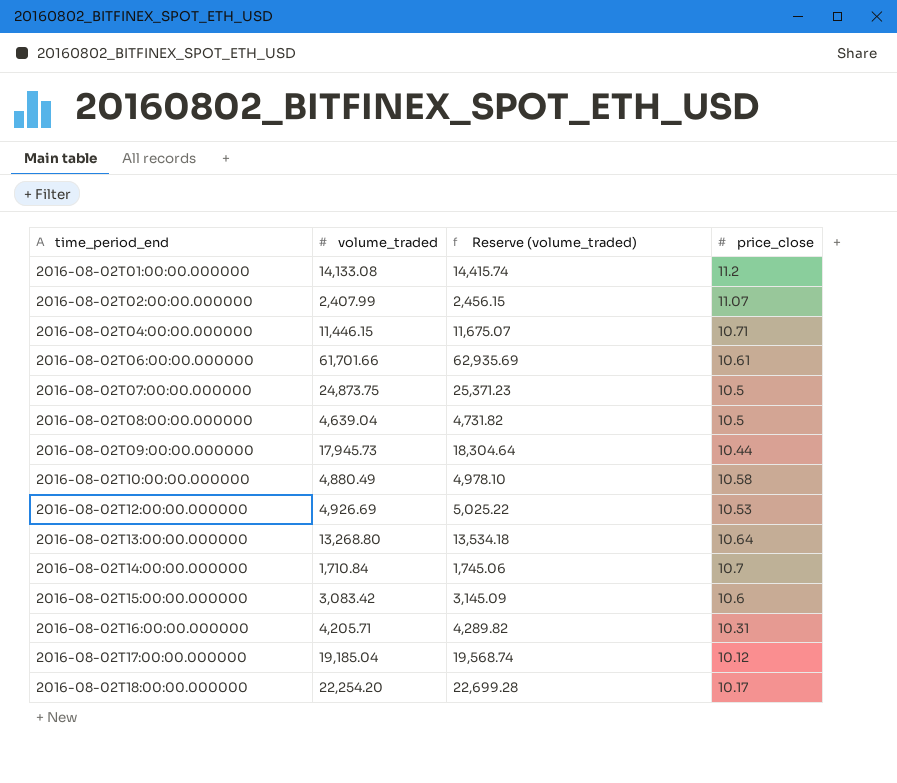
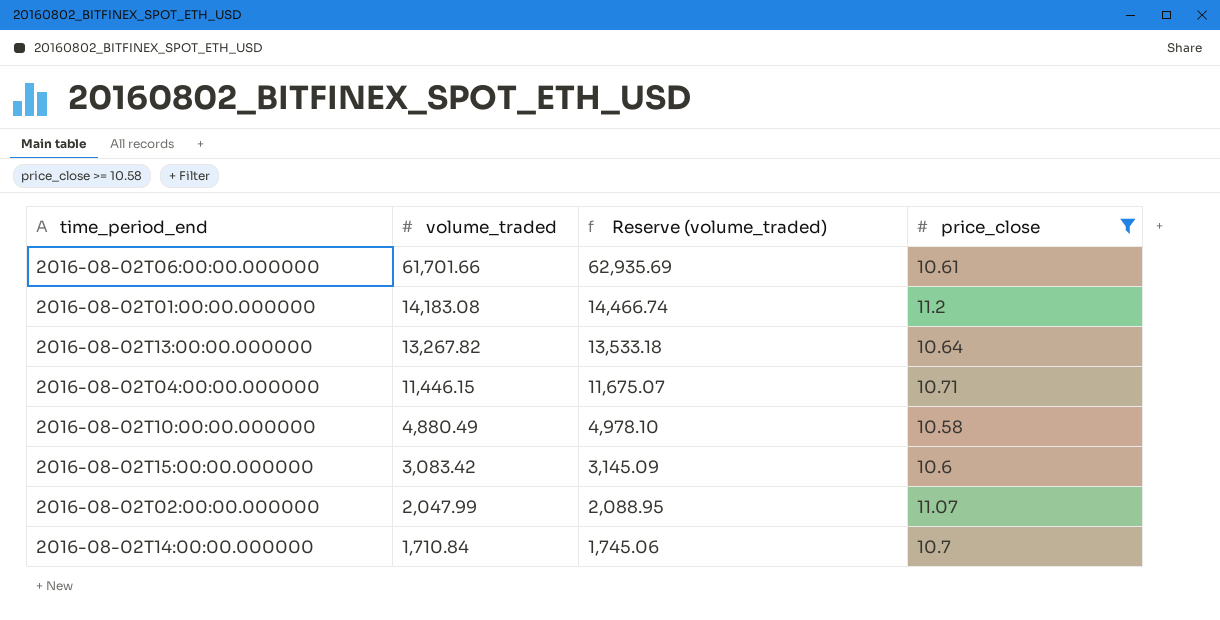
filter: none -> price_close >= 10.58
row order: time_period_end ascending -> volume_traded descending
2016-08-02T01:00:00.000000 | volume_traded: 14,133.08 -> 14,183.08
2016-08-02T01:00:00.000000 | Reserve (volume_traded): 14,415.74 -> 14,466.74
2016-08-02T13:00:00.000000 | volume_traded: 13,268.80 -> 13,267.82
2016-08-02T13:00:00.000000 | Reserve (volume_traded): 13,534.18 -> 13,533.18
2016-08-02T02:00:00.000000 | volume_traded: 2,407.99 -> 2,047.99
2016-08-02T02:00:00.000000 | Reserve (volume_traded): 2,456.15 -> 2,088.95

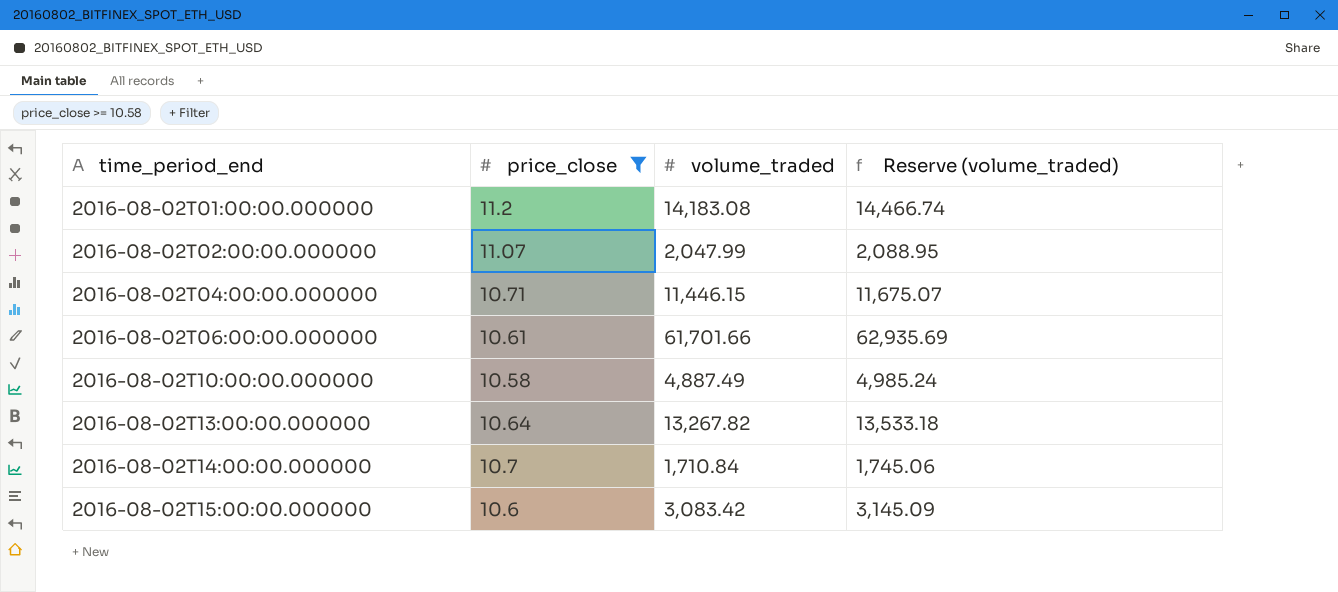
row order: volume_traded descending -> time_period_end ascending
column price_close | position: 4 -> 2
2016-08-02T10:00:00.000000 | volume_traded: 4,880.49 -> 4,887.49
2016-08-02T10:00:00.000000 | Reserve (volume_traded): 4,978.10 -> 4,985.24

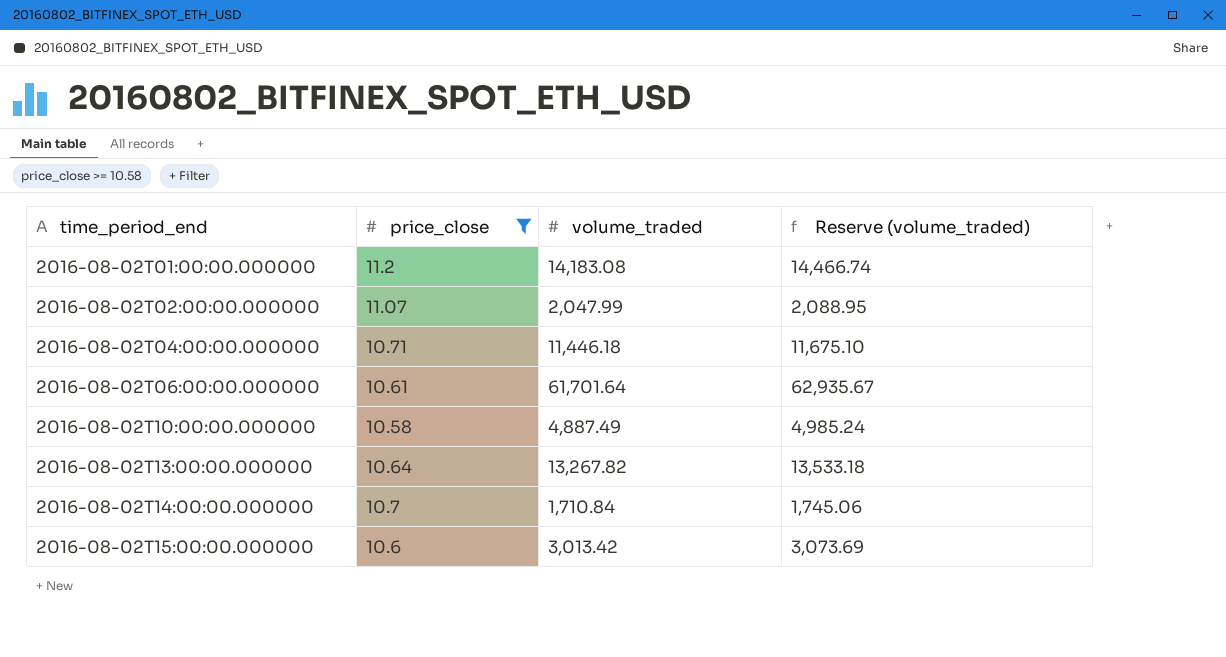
2016-08-02T04:00:00.000000 | volume_traded: 11,446.15 -> 11,446.18
2016-08-02T04:00:00.000000 | Reserve (volume_traded): 11,675.07 -> 11,675.10
2016-08-02T06:00:00.000000 | volume_traded: 61,701.66 -> 61,701.64
2016-08-02T06:00:00.000000 | Reserve (volume_traded): 62,935.69 -> 62,935.67
2016-08-02T15:00:00.000000 | volume_traded: 3,083.42 -> 3,013.42
2016-08-02T15:00:00.000000 | Reserve (volume_traded): 3,145.09 -> 3,073.69

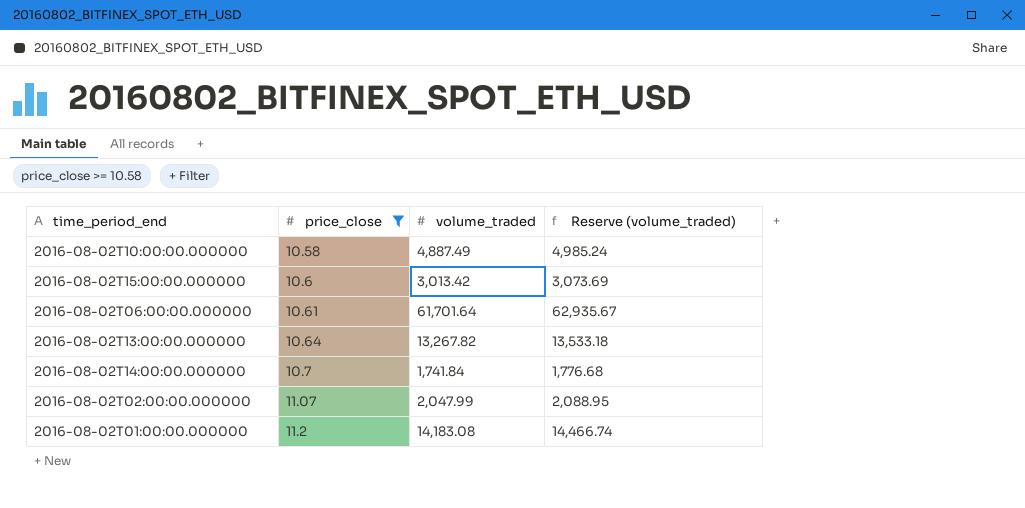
row order: time_period_end ascending -> price_close ascending
row 2016-08-02T04:00:00.000000: 10.71 | 11,446.18 | 11,675.10 -> none
2016-08-02T14:00:00.000000 | volume_traded: 1,710.84 -> 1,741.84
2016-08-02T14:00:00.000000 | Reserve (volume_traded): 1,745.06 -> 1,776.68

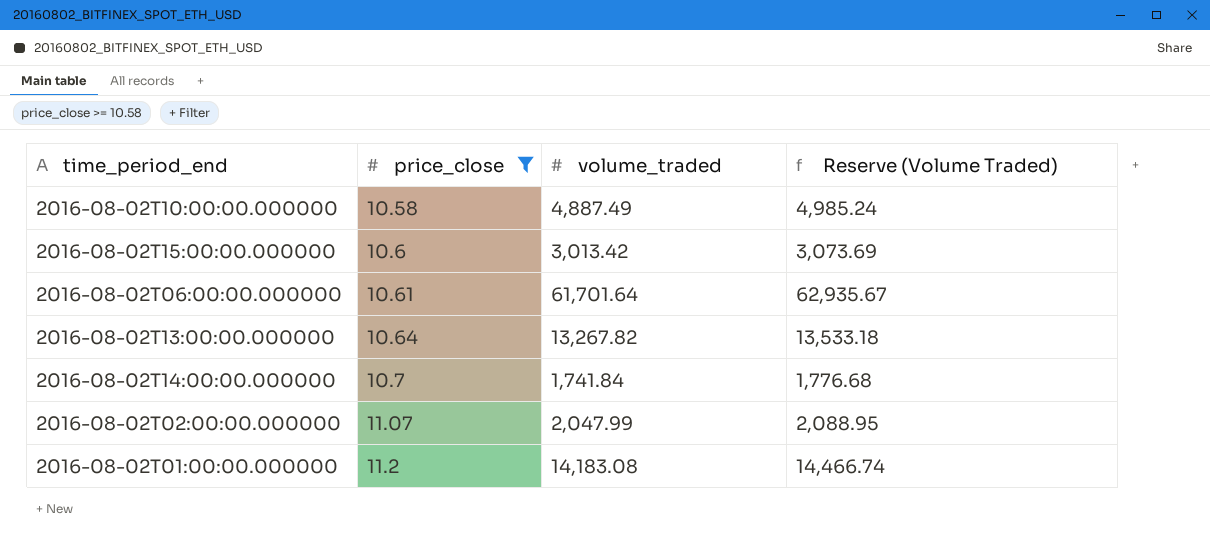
column name: Reserve (volume_traded) -> Reserve (Volume Traded)

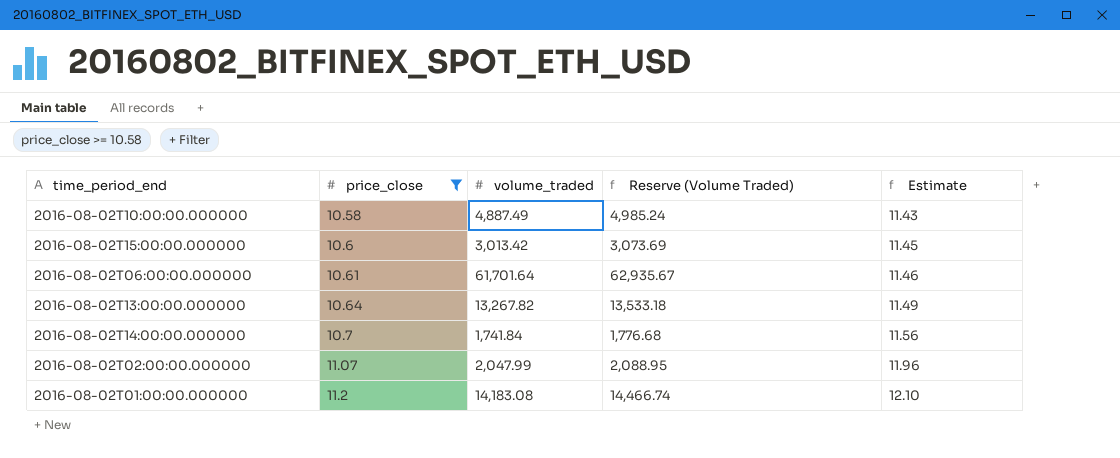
column Estimate | formula: none -> [price_close] * 1.08

